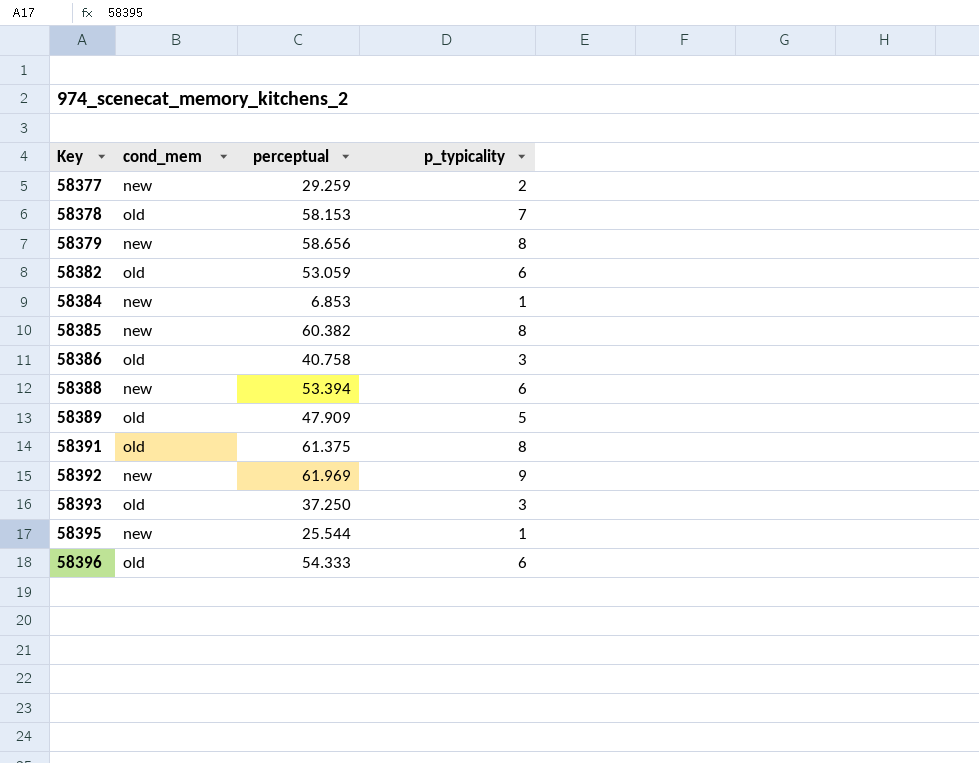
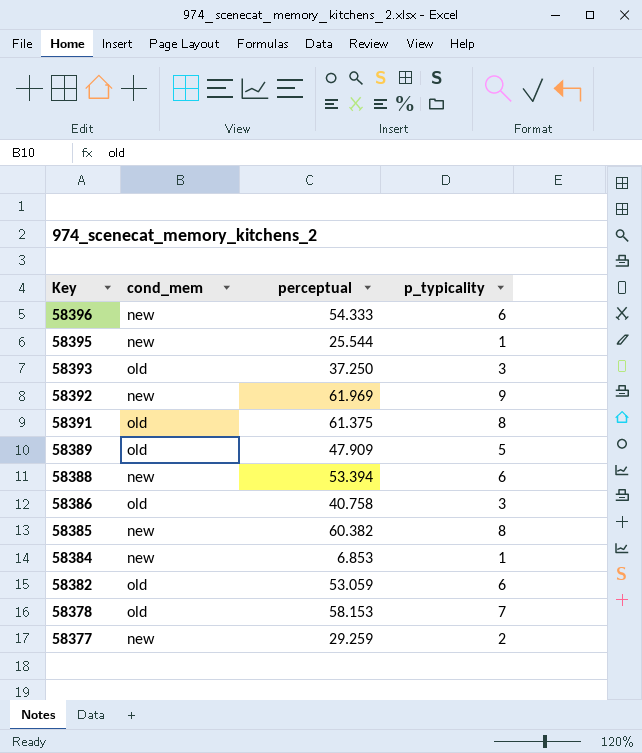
row order: Key ascending -> Key descending
row 58379: new | 58.656 | 8 -> none
58396 | cond_mem: old -> new

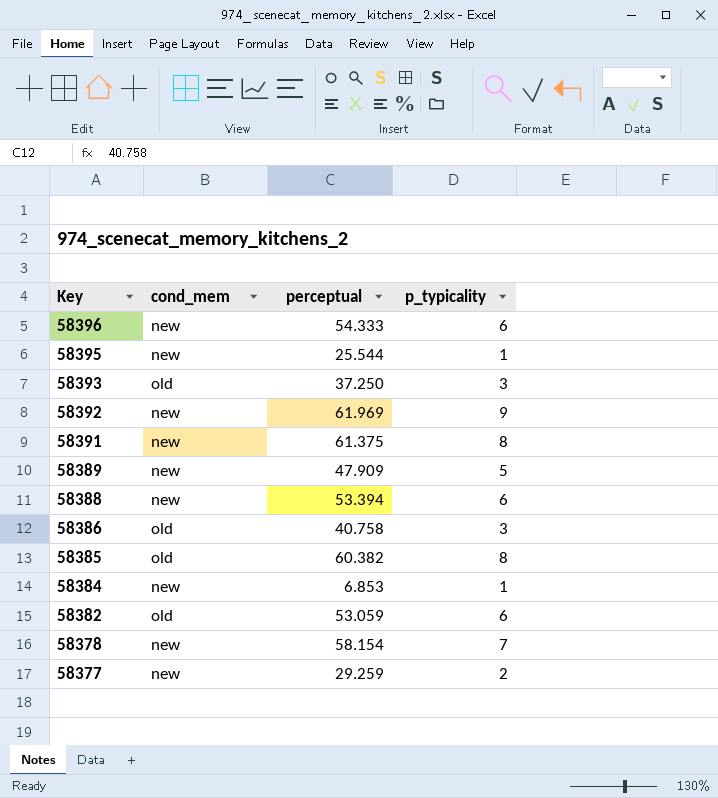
58391 | cond_mem: old -> new
58389 | cond_mem: old -> new
58385 | cond_mem: new -> old
58378 | cond_mem: old -> new
58378 | perceptual: 58.153 -> 58.154

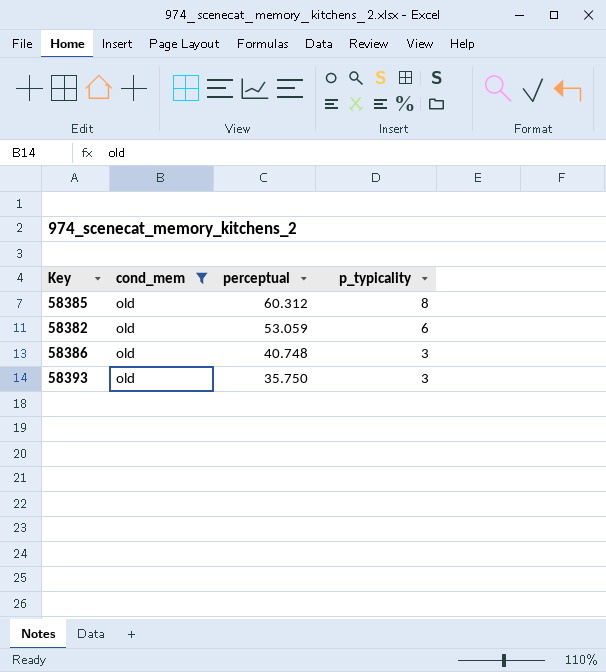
filter: none -> cond_mem = old
row order: Key descending -> perceptual descending
58385 | perceptual: 60.382 -> 60.312
58386 | perceptual: 40.758 -> 40.748
58393 | perceptual: 37.250 -> 35.750

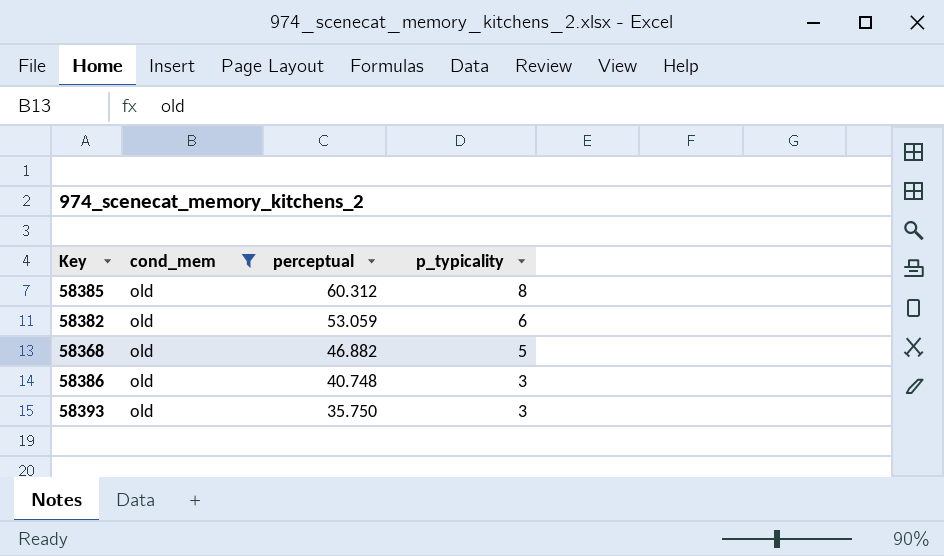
row 58368: none -> old | 46.882 | 5

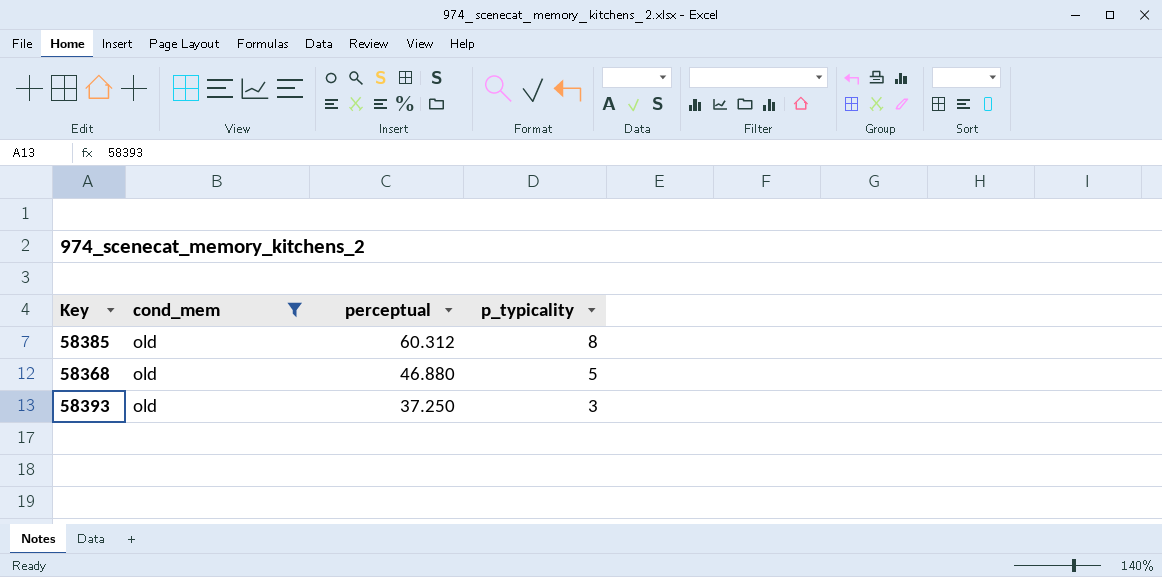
row 58382: old | 53.059 | 6 -> none
row 58386: old | 40.748 | 3 -> none
58368 | perceptual: 46.882 -> 46.880
58393 | perceptual: 35.750 -> 37.250

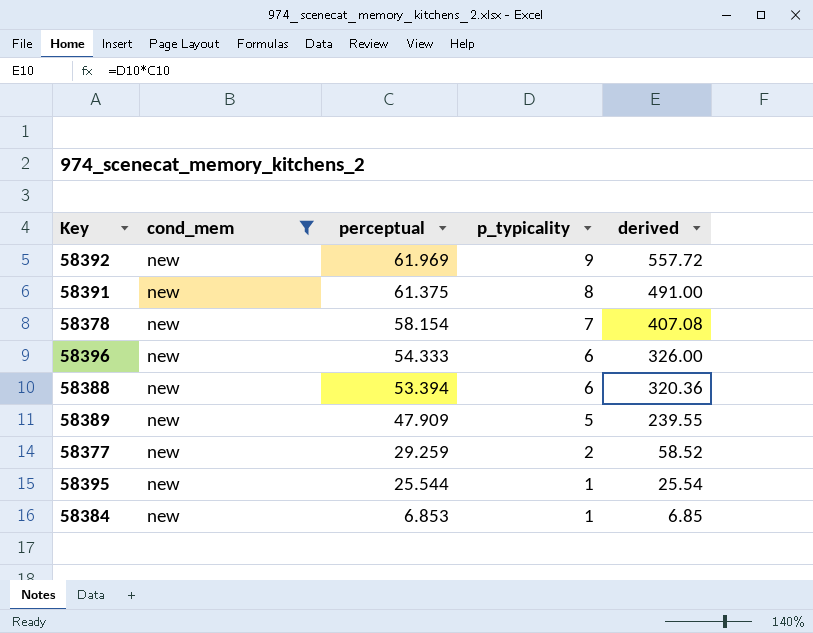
filter: cond_mem = old -> cond_mem = new
column derived | formula: none -> [perceptual] * [p_typicality]

